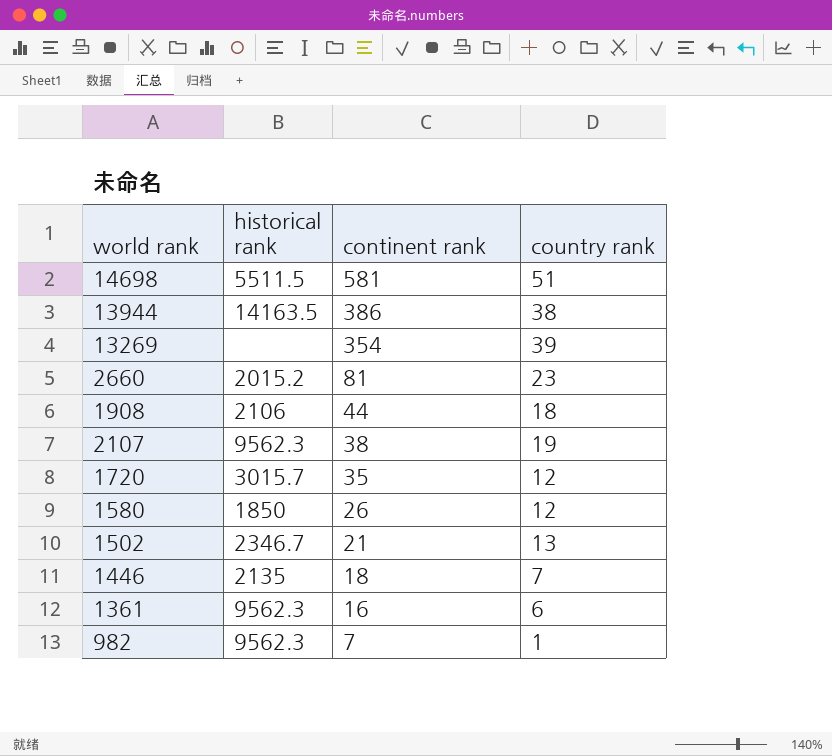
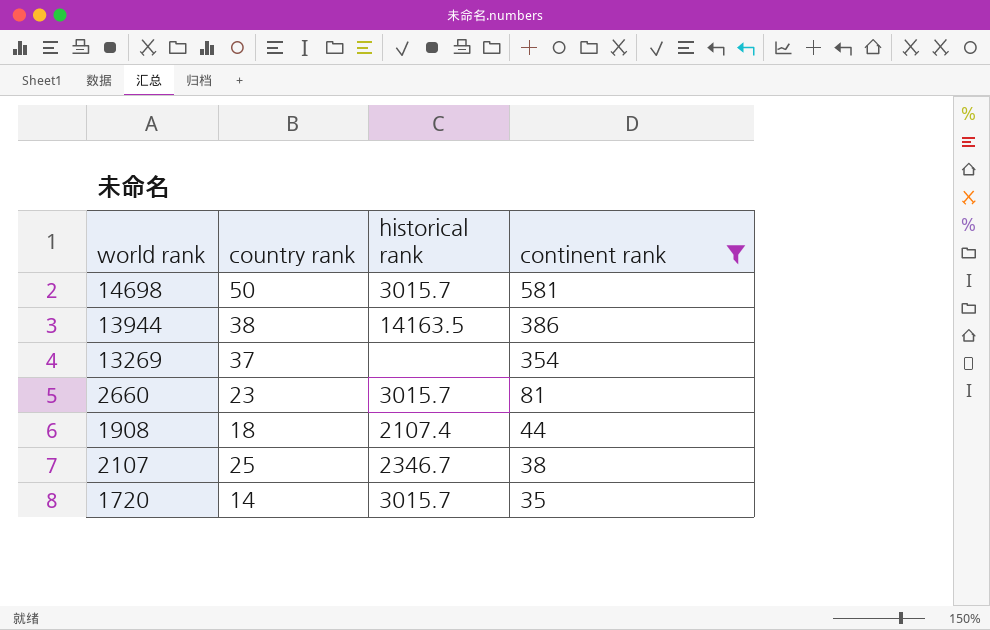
filter: none -> continent rank >= 35
column country rank | position: 4 -> 2
14698 | country rank: 51 -> 50
14698 | historical rank: 5511.5 -> 3015.7
13269 | country rank: 39 -> 37
2660 | historical rank: 2015.2 -> 3015.7
1908 | historical rank: 2106 -> 2107.4
2107 | country rank: 19 -> 25
2107 | historical rank: 9562.3 -> 2346.7
1720 | country rank: 12 -> 14

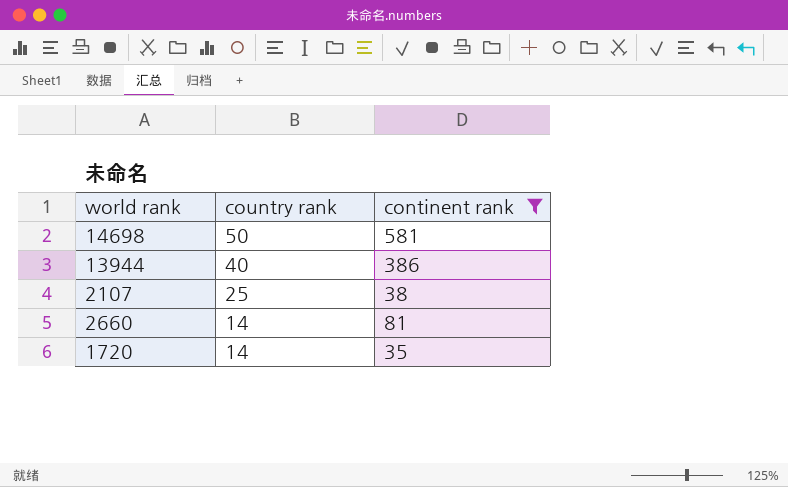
row order: continent rank descending -> country rank descending
column historical rank | position: 3 -> none
row 13269: 37 | none | 354 -> none
row 1908: 18 | 2107.4 | 44 -> none
13944 | country rank: 38 -> 40
2660 | country rank: 23 -> 14

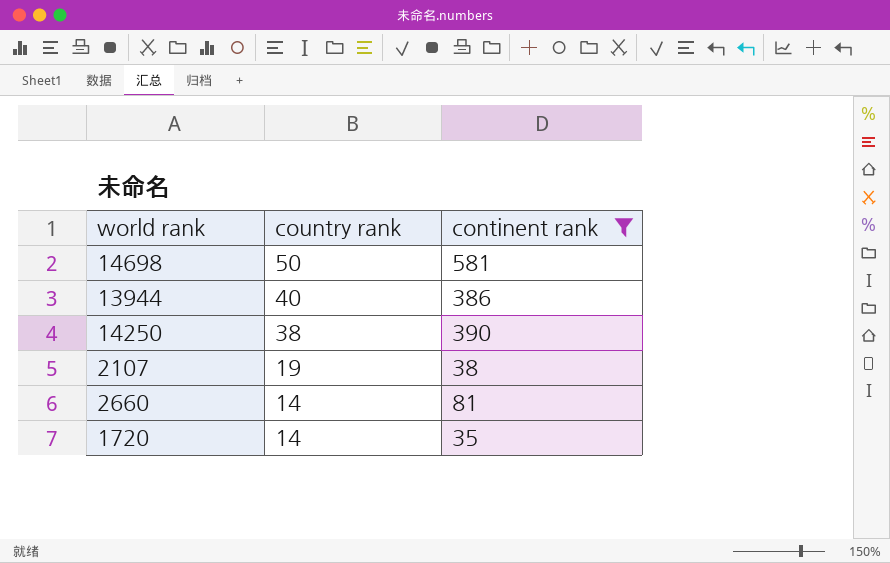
row 14250: none -> 38 | 390
2107 | country rank: 25 -> 19

